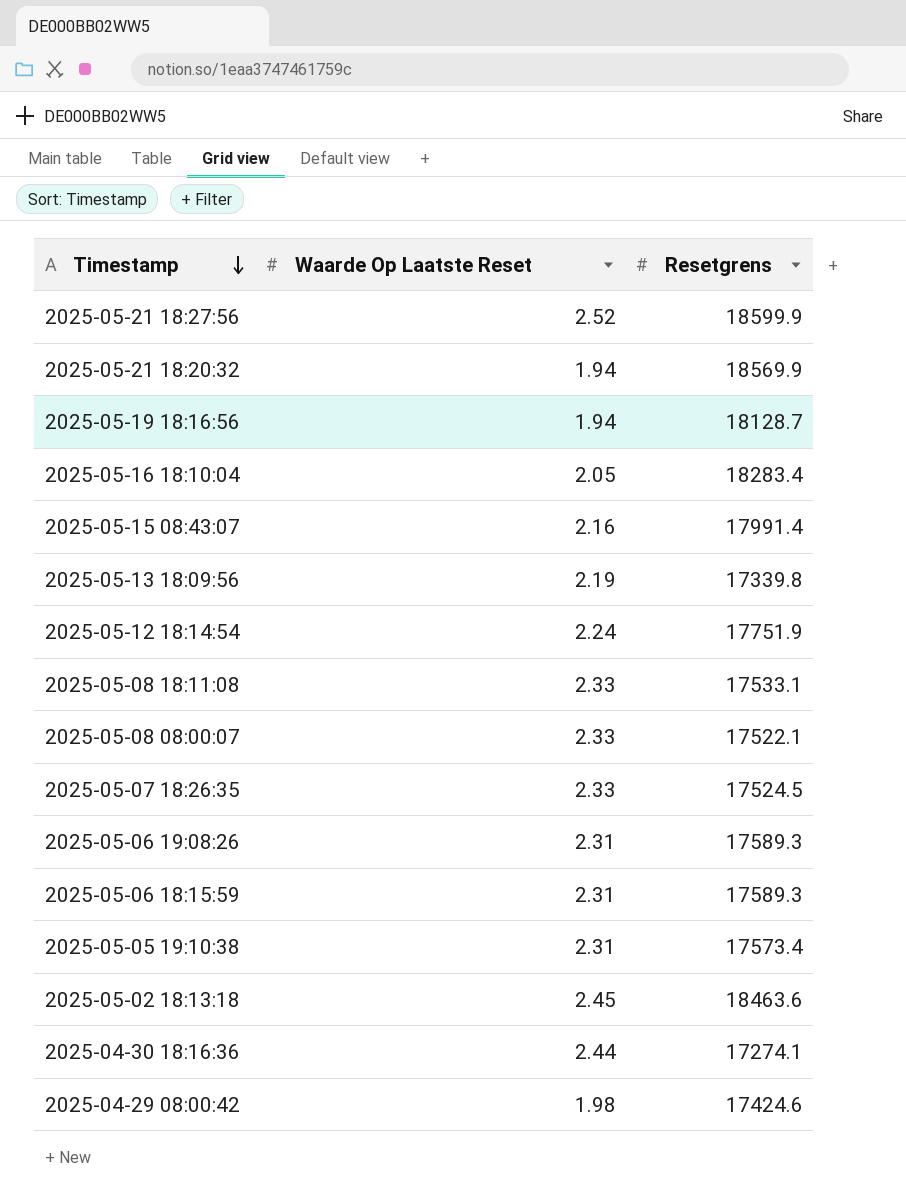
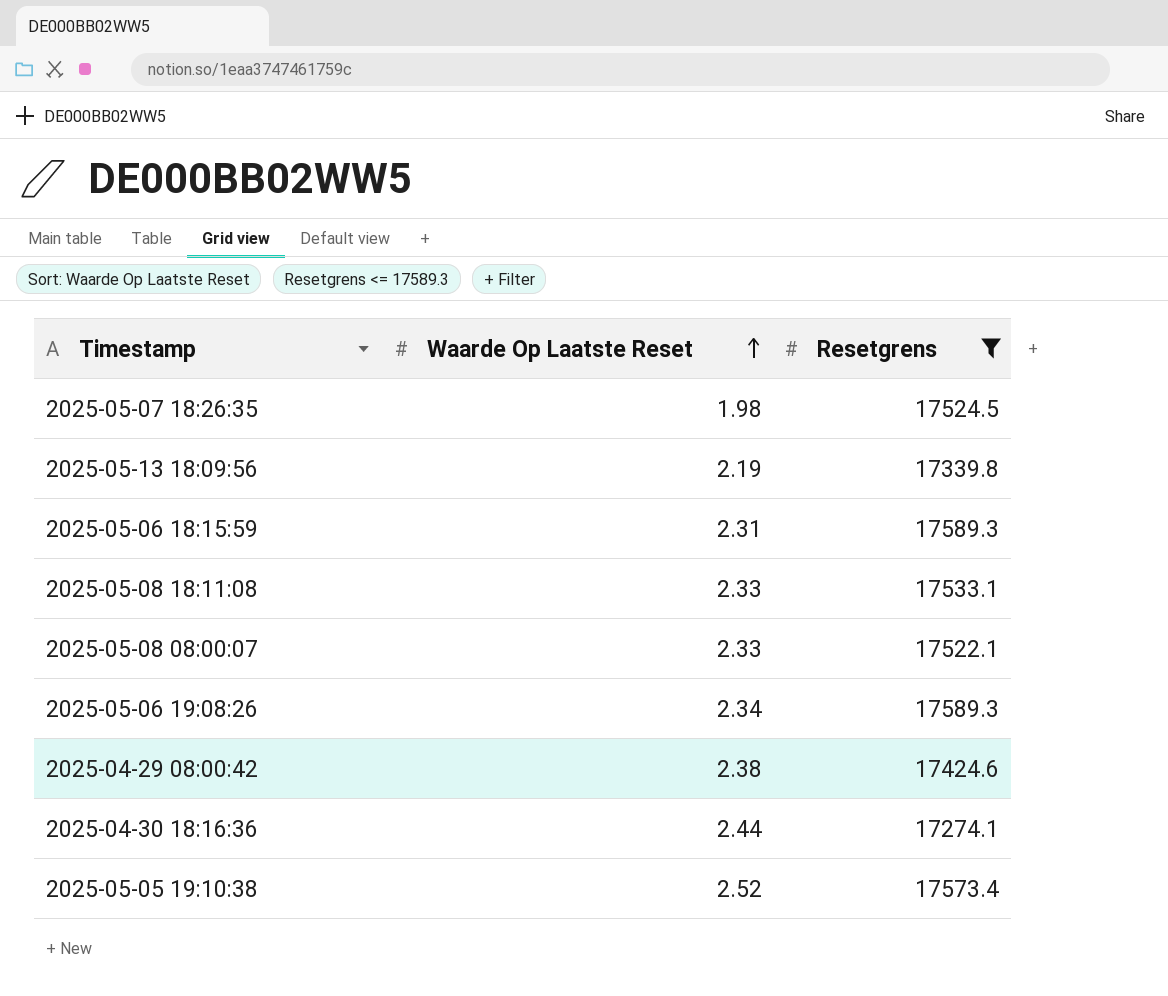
filter: none -> Resetgrens <= 17589.3
row order: Timestamp descending -> Waarde Op Laatste Reset ascending
2025-05-07 18:26:35 | Waarde Op Laatste Reset: 2.33 -> 1.98
2025-05-06 19:08:26 | Waarde Op Laatste Reset: 2.31 -> 2.34
2025-04-29 08:00:42 | Waarde Op Laatste Reset: 1.98 -> 2.38
2025-05-05 19:10:38 | Waarde Op Laatste Reset: 2.31 -> 2.52

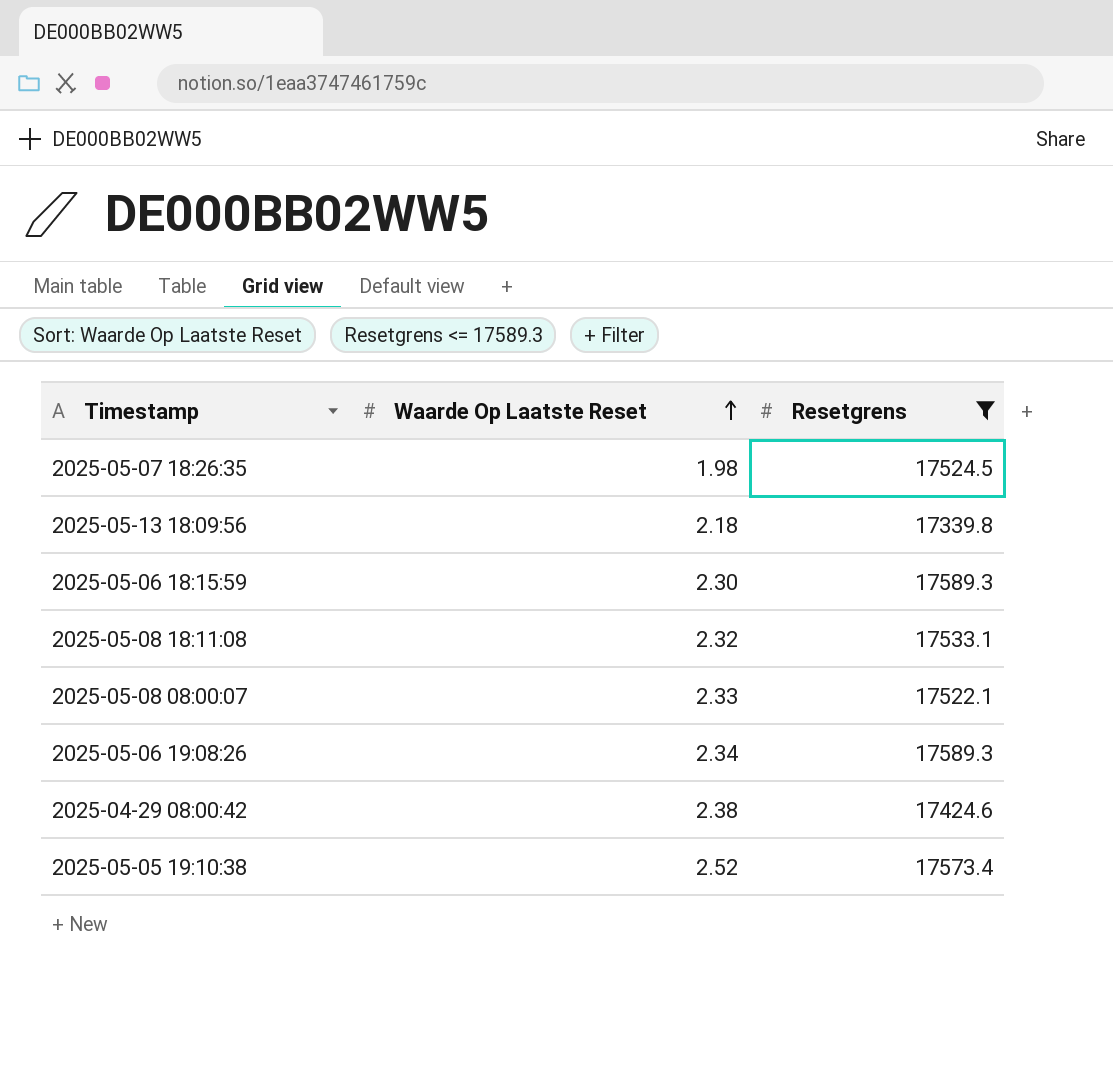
row 2025-04-30 18:16:36: 2.44 | 17274.1 -> none
2025-05-13 18:09:56 | Waarde Op Laatste Reset: 2.19 -> 2.18
2025-05-06 18:15:59 | Waarde Op Laatste Reset: 2.31 -> 2.30
2025-05-08 18:11:08 | Waarde Op Laatste Reset: 2.33 -> 2.32

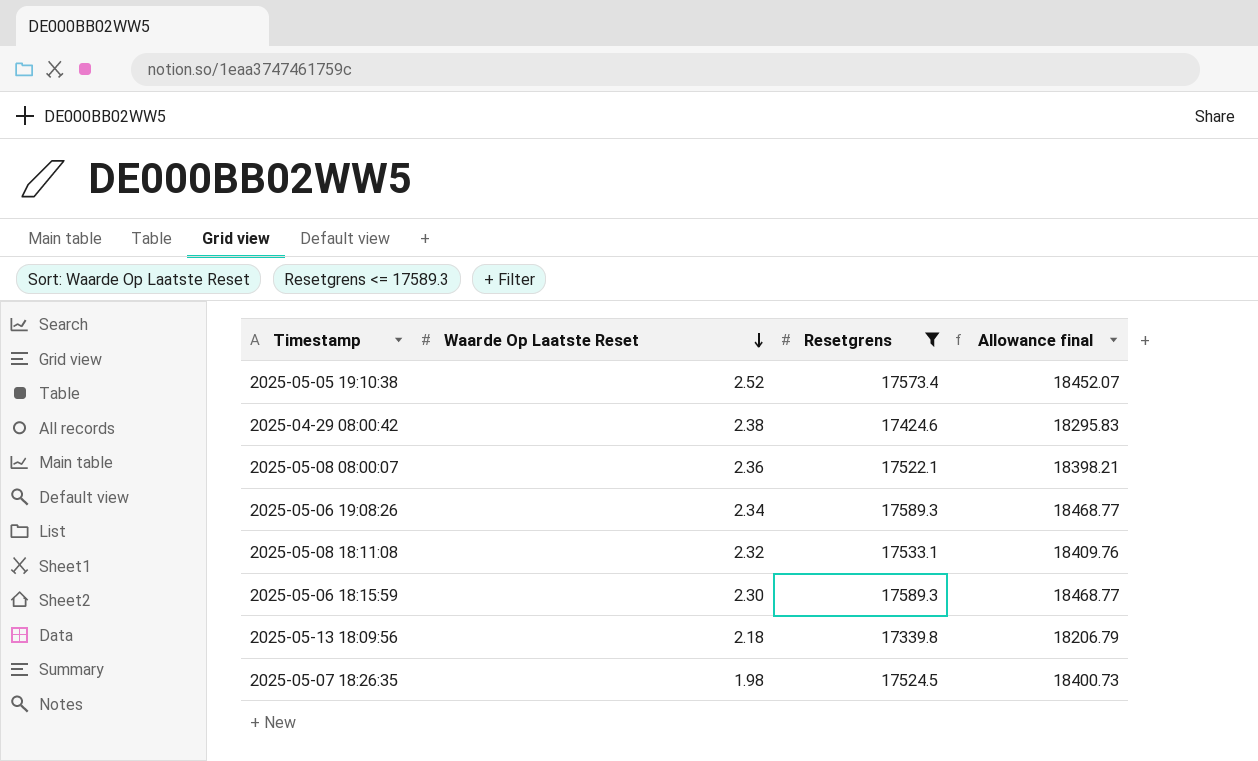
row order: Waarde Op Laatste Reset ascending -> Waarde Op Laatste Reset descending
column Allowance final | formula: none -> [Resetgrens] * 1.05
2025-05-08 08:00:07 | Waarde Op Laatste Reset: 2.33 -> 2.36

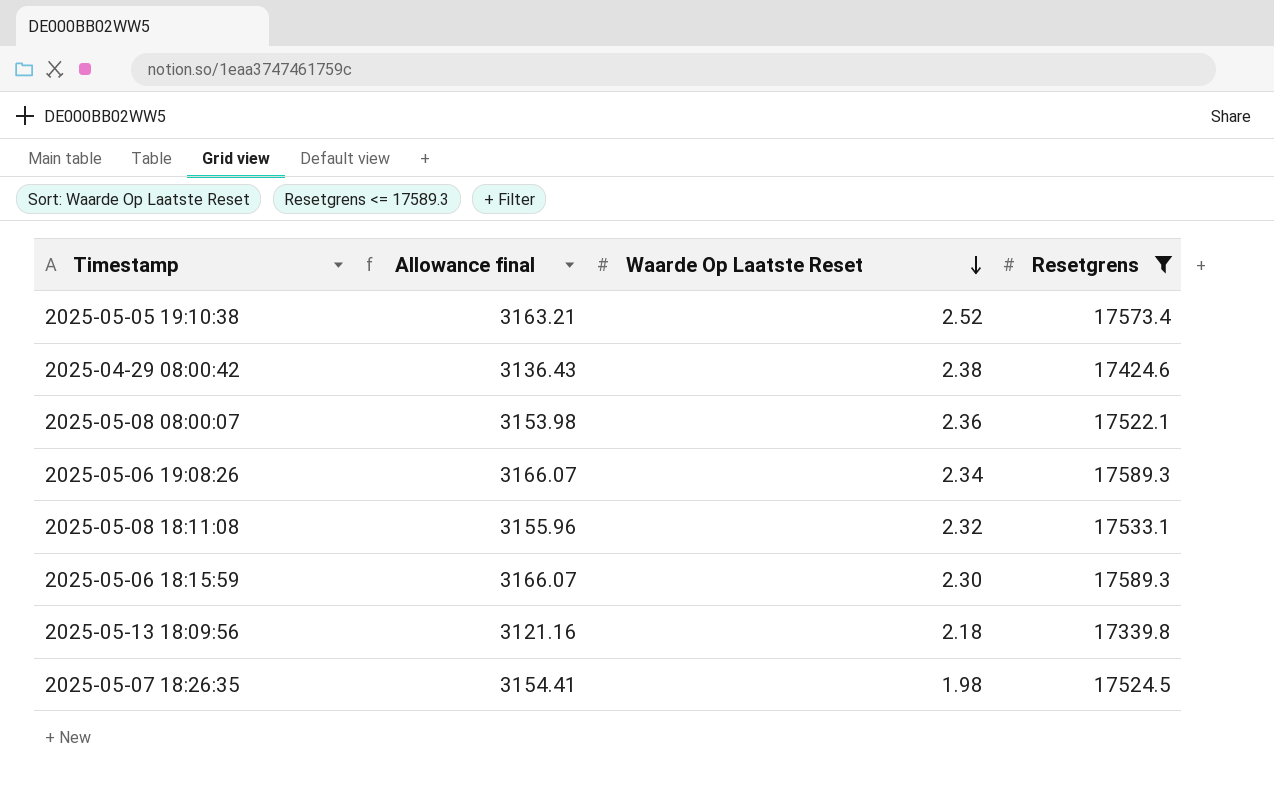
column Allowance final | formula: [Resetgrens] * 1.05 -> [Resetgrens] * 0.18
column Allowance final | position: 4 -> 2

